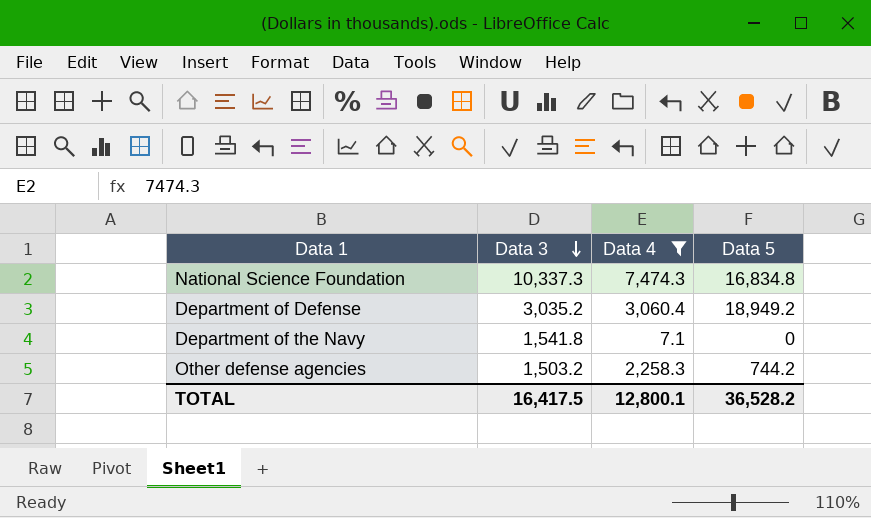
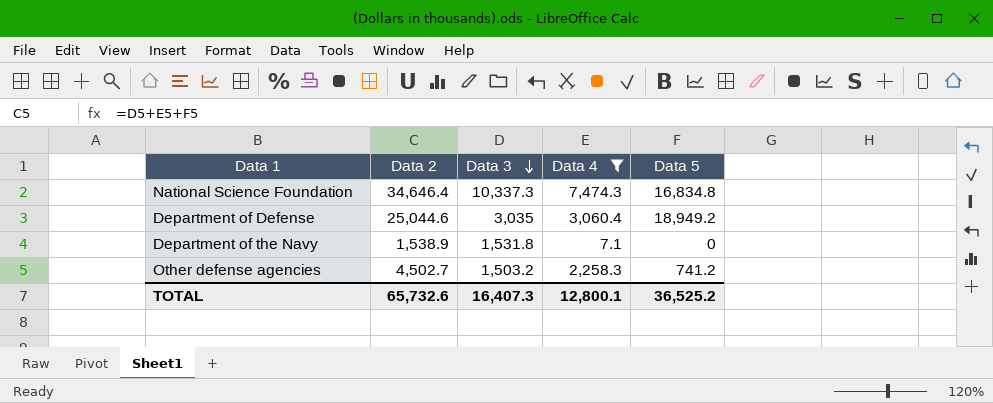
column Data 2 | formula: none -> [Data 3] + [Data 4] + [Data 5]
Department of Defense | Data 3: 3,035.2 -> 3,035
Department of the Navy | Data 3: 1,541.8 -> 1,531.8
Other defense agencies | Data 5: 744.2 -> 741.2
TOTAL | Data 3: 16,417.5 -> 16,407.3
TOTAL | Data 5: 36,528.2 -> 36,525.2

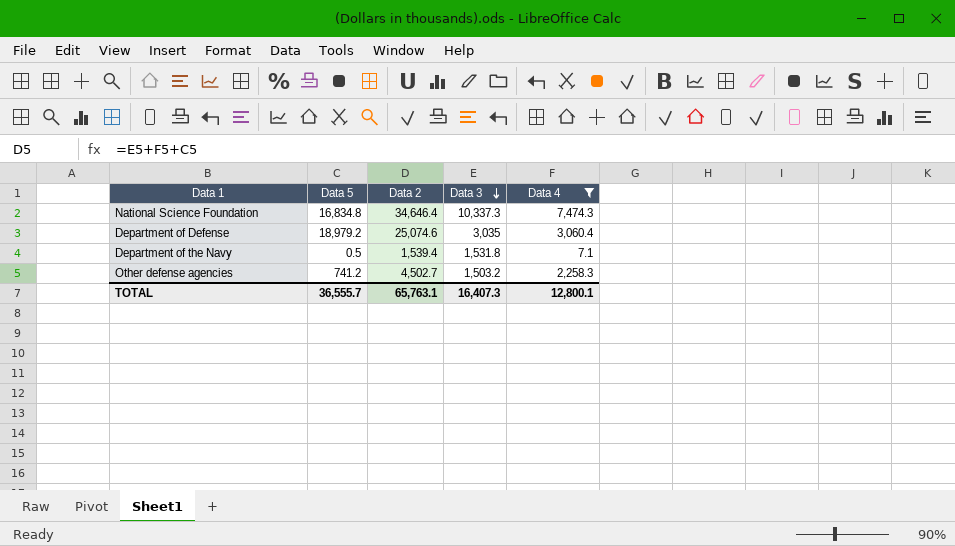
column Data 5 | position: 5 -> 2
Department of Defense | Data 5: 18,949.2 -> 18,979.2
Department of Defense | Data 2: 25,044.6 -> 25,074.6
Department of the Navy | Data 5: 0 -> 0.5
Department of the Navy | Data 2: 1,538.9 -> 1,539.4
TOTAL | Data 5: 36,525.2 -> 36,555.7
TOTAL | Data 2: 65,732.6 -> 65,763.1

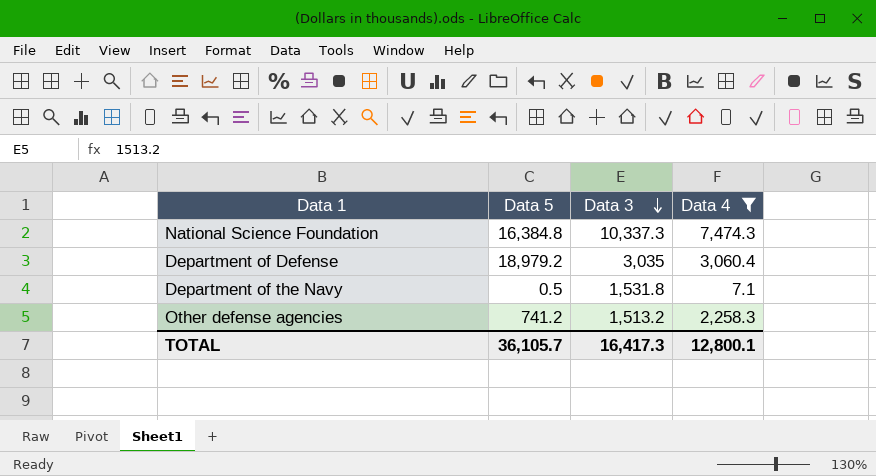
column Data 2 | formula: [Data 5] + [Data 3] + [Data 4] -> none
National Science Foundation | Data 5: 16,834.8 -> 16,384.8
Other defense agencies | Data 3: 1,503.2 -> 1,513.2
TOTAL | Data 5: 36,555.7 -> 36,105.7
TOTAL | Data 3: 16,407.3 -> 16,417.3

